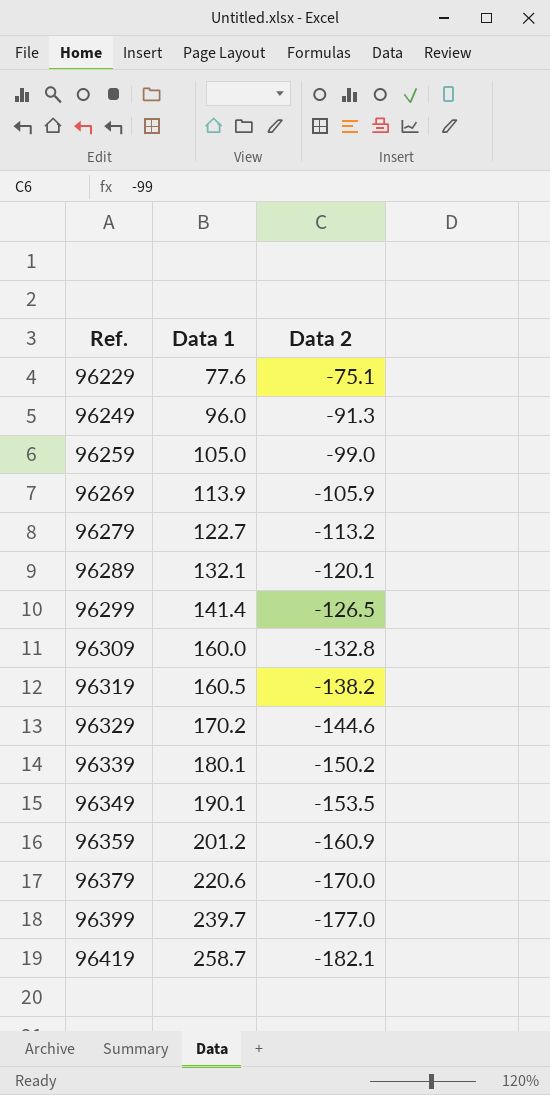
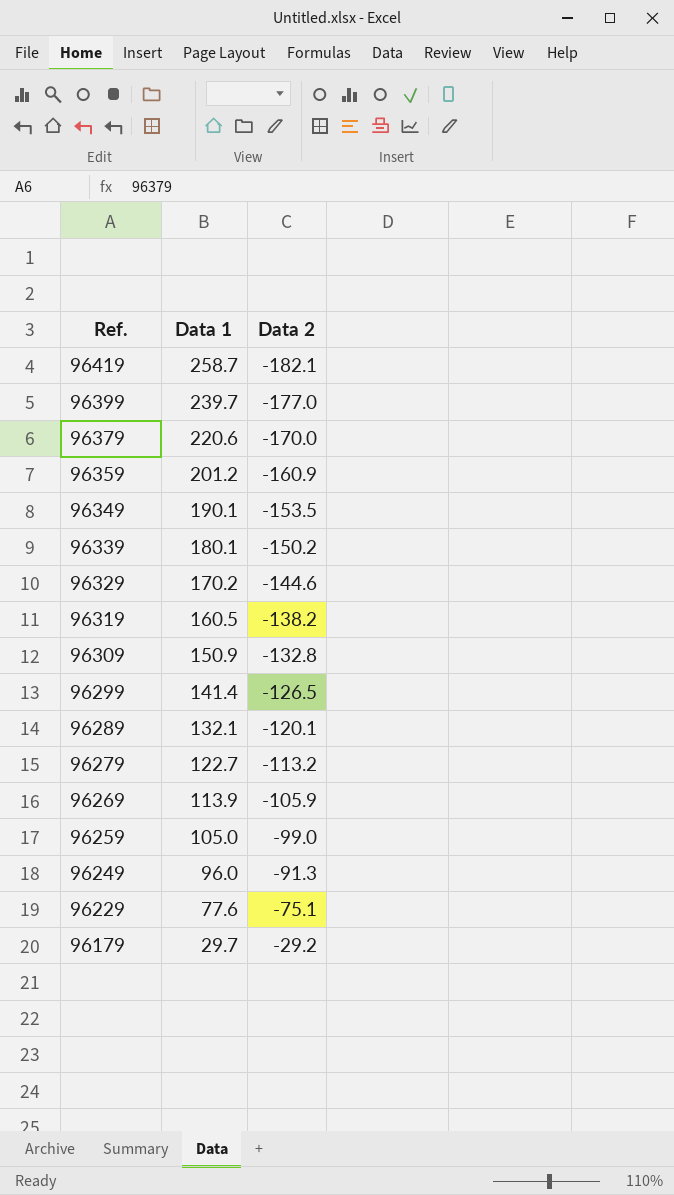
row order: Ref. ascending -> Ref. descending
96309 | Data 1: 160.0 -> 150.9
row 96179: none -> 29.7 | -29.2

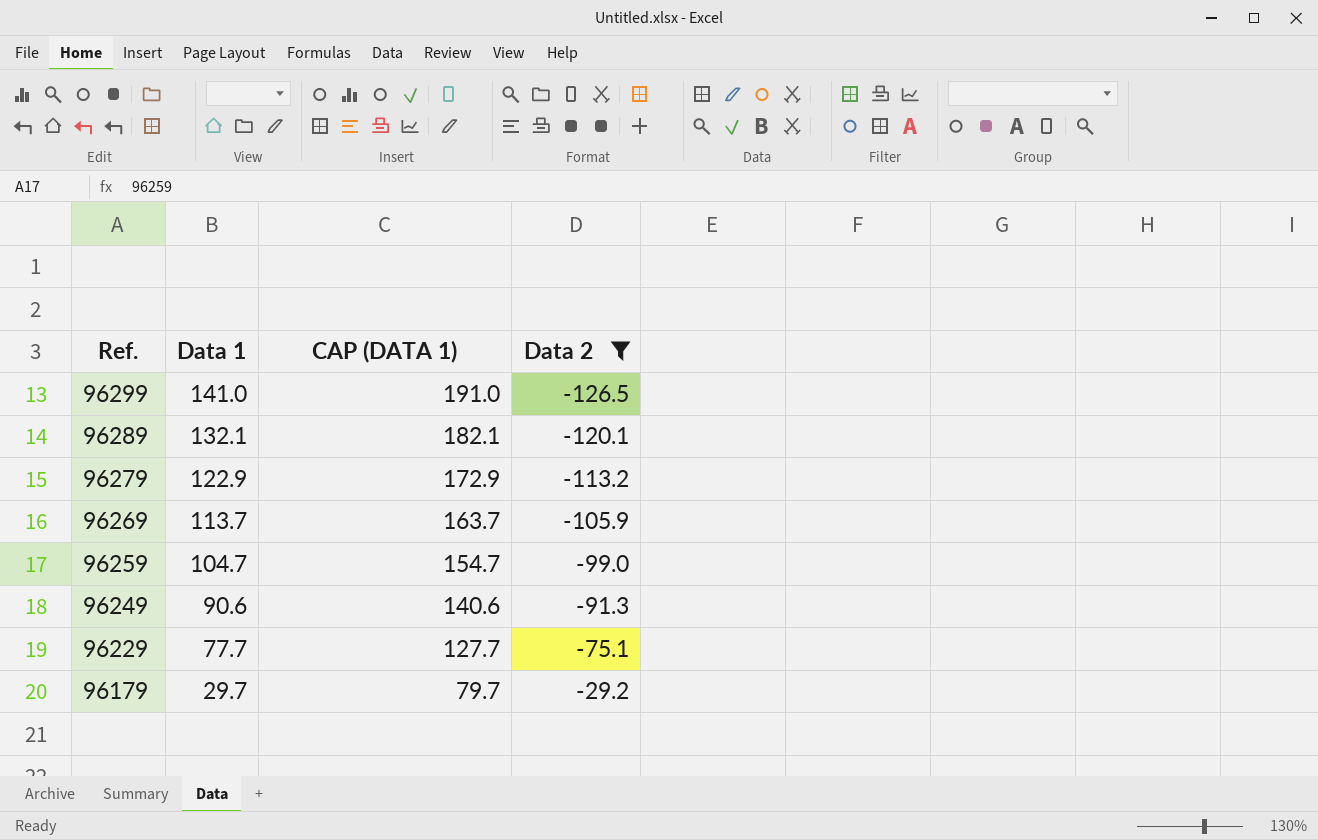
filter: none -> Data 2 >= -126.5
column CAP (DATA 1) | formula: none -> [Data 1] + 50
96299 | Data 1: 141.4 -> 141.0
96279 | Data 1: 122.7 -> 122.9
96269 | Data 1: 113.9 -> 113.7
96259 | Data 1: 105.0 -> 104.7
96249 | Data 1: 96.0 -> 90.6
96229 | Data 1: 77.6 -> 77.7

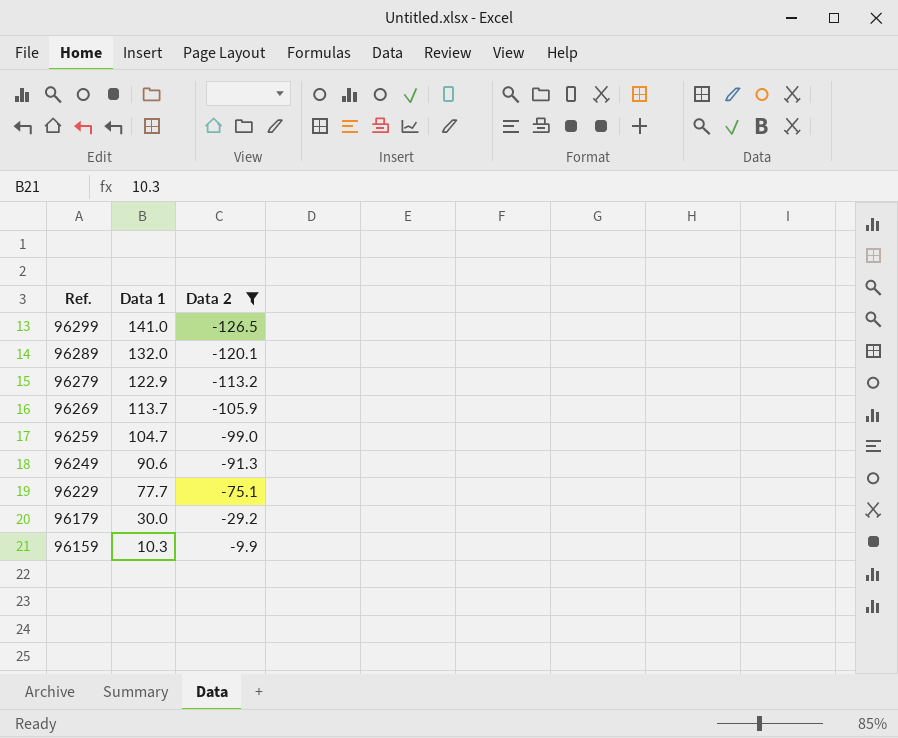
column CAP (DATA 1) | formula: [Data 1] + 50 -> none
96289 | Data 1: 132.1 -> 132.0
96179 | Data 1: 29.7 -> 30.0
row 96159: none -> 10.3 | -9.9

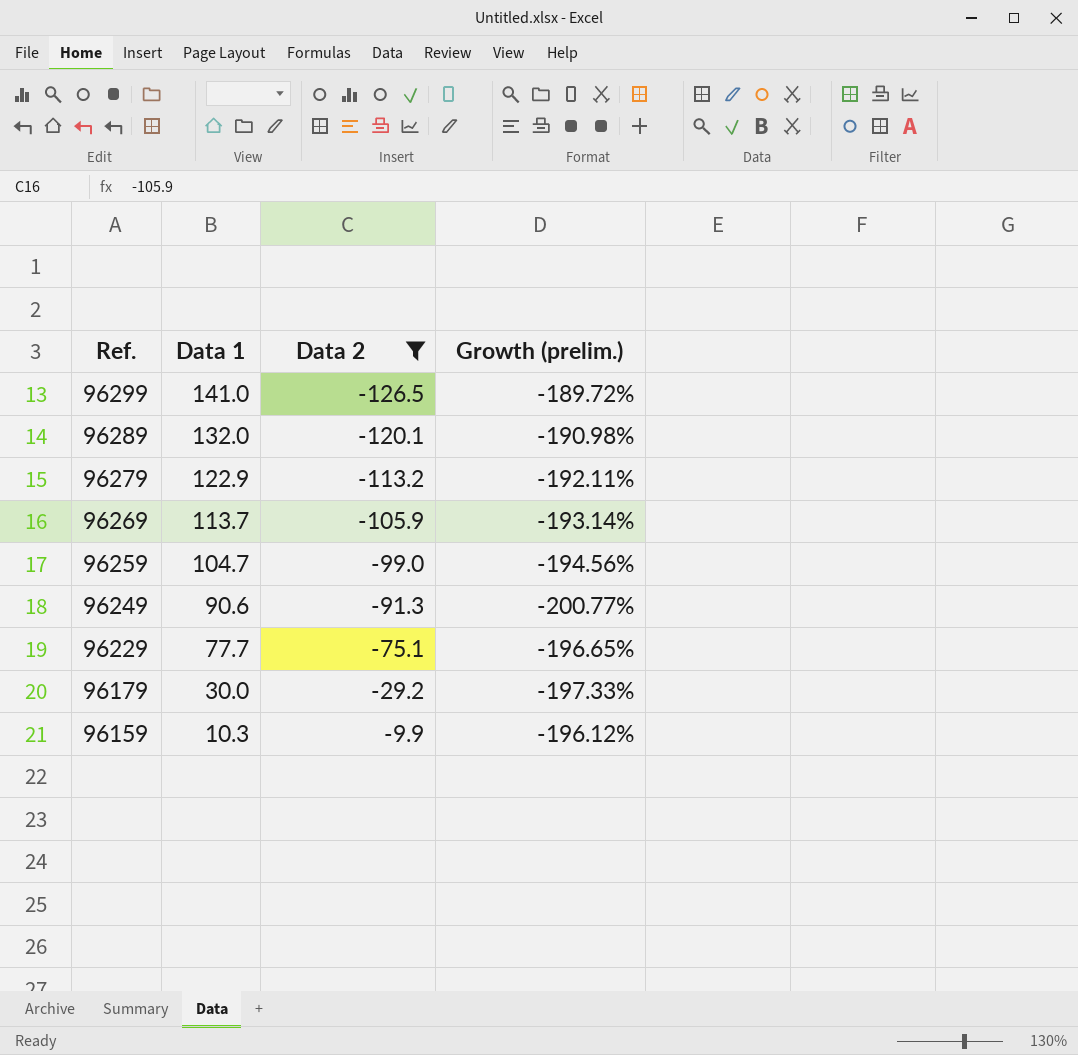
column Growth (prelim.) | formula: none -> ([Data 2] - [Data 1]) / [Data 1]

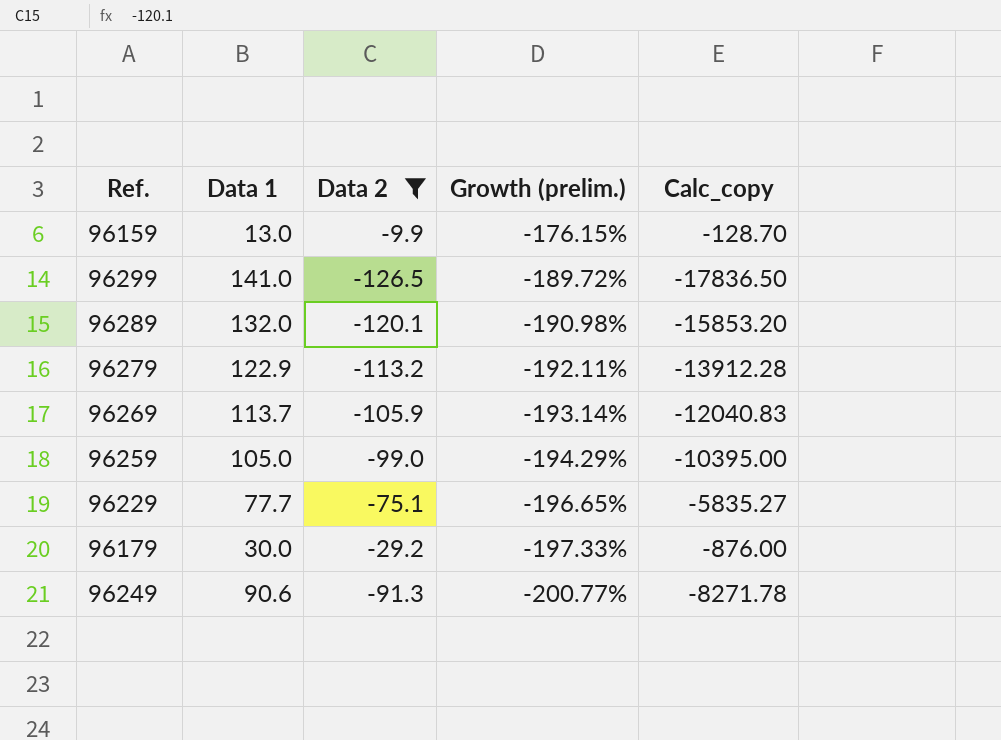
row order: Ref. descending -> Growth (prelim.) descending
column Calc_copy | formula: none -> [Data 1] * [Data 2]
96159 | Data 1: 10.3 -> 13.0
96159 | Growth (prelim.): -196.12% -> -176.15%
96259 | Data 1: 104.7 -> 105.0
96259 | Growth (prelim.): -194.56% -> -194.29%

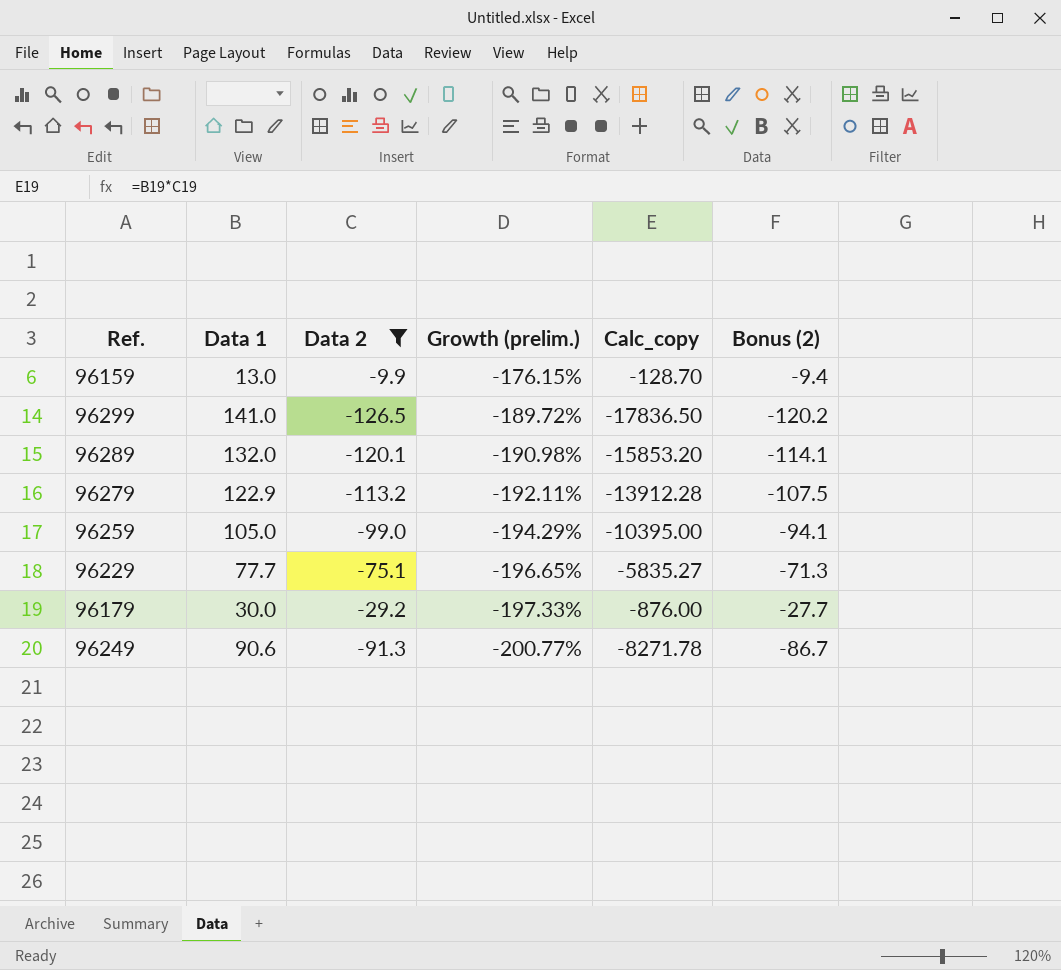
column Bonus (2) | formula: none -> [Data 2] * 0.95
row 96269: 113.7 | -105.9 | -193.14% | -12040.83 -> none

